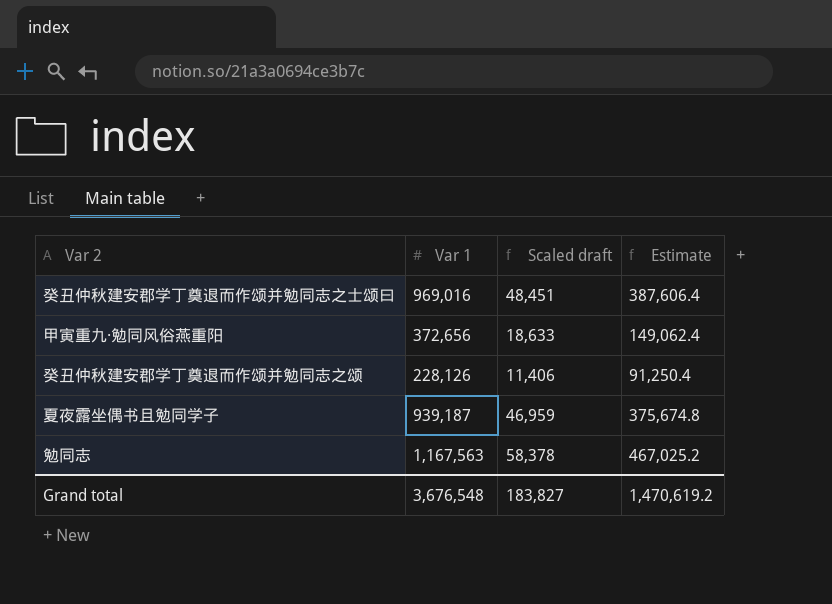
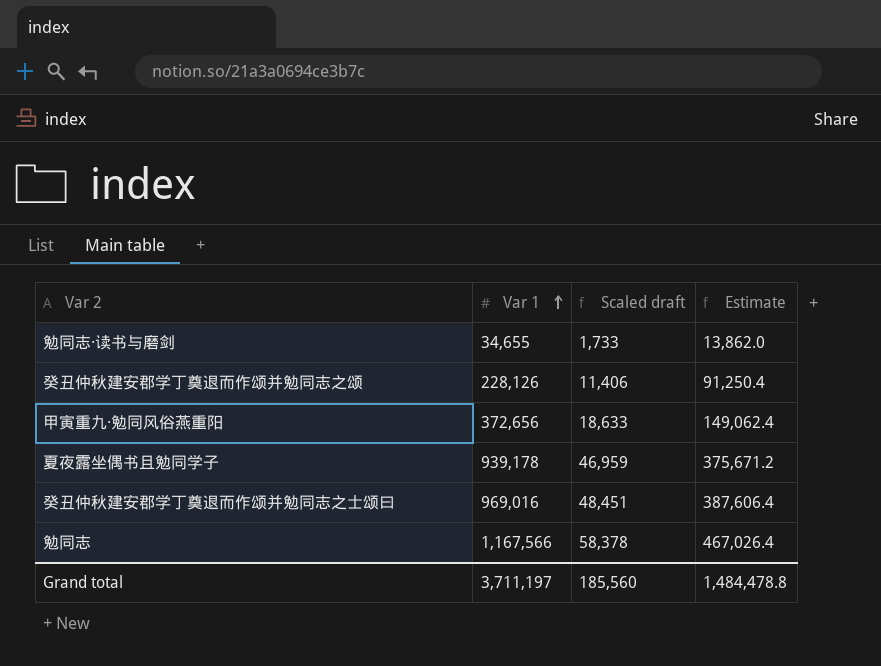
row order: none -> Var 1 ascending
row 勉同志·读书与磨剑: none -> 34,655 | 1,733 | 13,862.0
夏夜露坐偶书且勉同学子 | Var 1: 939,187 -> 939,178
夏夜露坐偶书且勉同学子 | Estimate: 375,674.8 -> 375,671.2
勉同志 | Var 1: 1,167,563 -> 1,167,566
勉同志 | Estimate: 467,025.2 -> 467,026.4
Grand total | Var 1: 3,676,548 -> 3,711,197
Grand total | Scaled draft: 183,827 -> 185,560
Grand total | Estimate: 1,470,619.2 -> 1,484,478.8

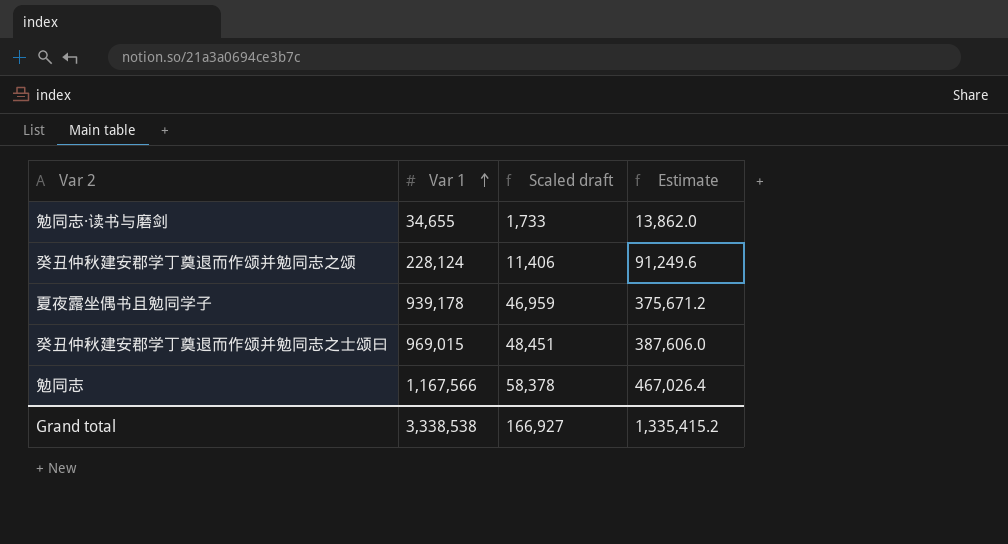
row 甲寅重九·勉同风俗燕重阳: 372,656 | 18,633 | 149,062.4 -> none
癸丑仲秋建安郡学丁奠退而作颂并勉同志之颂 | Var 1: 228,126 -> 228,124
癸丑仲秋建安郡学丁奠退而作颂并勉同志之颂 | Estimate: 91,250.4 -> 91,249.6
癸丑仲秋建安郡学丁奠退而作颂并勉同志之士颂曰 | Var 1: 969,016 -> 969,015
癸丑仲秋建安郡学丁奠退而作颂并勉同志之士颂曰 | Estimate: 387,606.4 -> 387,606.0
Grand total | Var 1: 3,711,197 -> 3,338,538
Grand total | Scaled draft: 185,560 -> 166,927
Grand total | Estimate: 1,484,478.8 -> 1,335,415.2

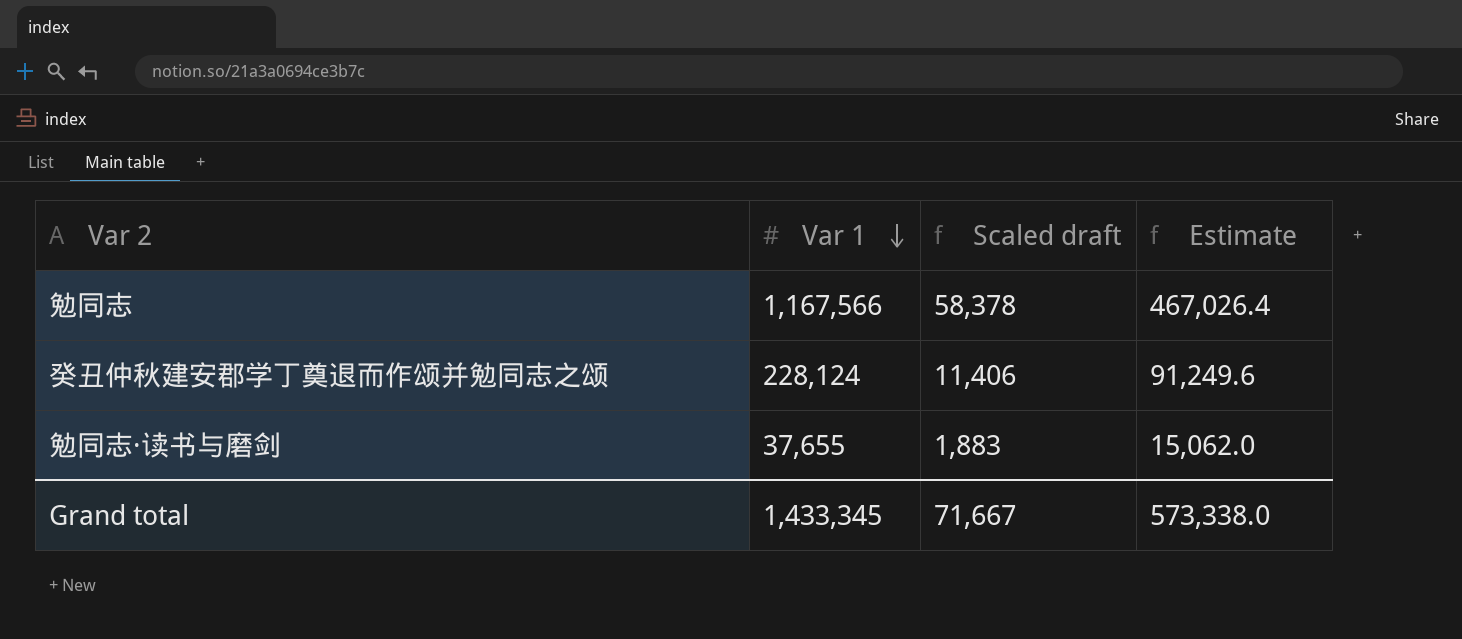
row order: Var 1 ascending -> Var 1 descending
row 夏夜露坐偶书且勉同学子: 939,178 | 46,959 | 375,671.2 -> none
row 癸丑仲秋建安郡学丁奠退而作颂并勉同志之士颂曰: 969,015 | 48,451 | 387,606.0 -> none
勉同志·读书与磨剑 | Var 1: 34,655 -> 37,655
勉同志·读书与磨剑 | Scaled draft: 1,733 -> 1,883
勉同志·读书与磨剑 | Estimate: 13,862.0 -> 15,062.0
Grand total | Var 1: 3,338,538 -> 1,433,345
Grand total | Scaled draft: 166,927 -> 71,667
Grand total | Estimate: 1,335,415.2 -> 573,338.0

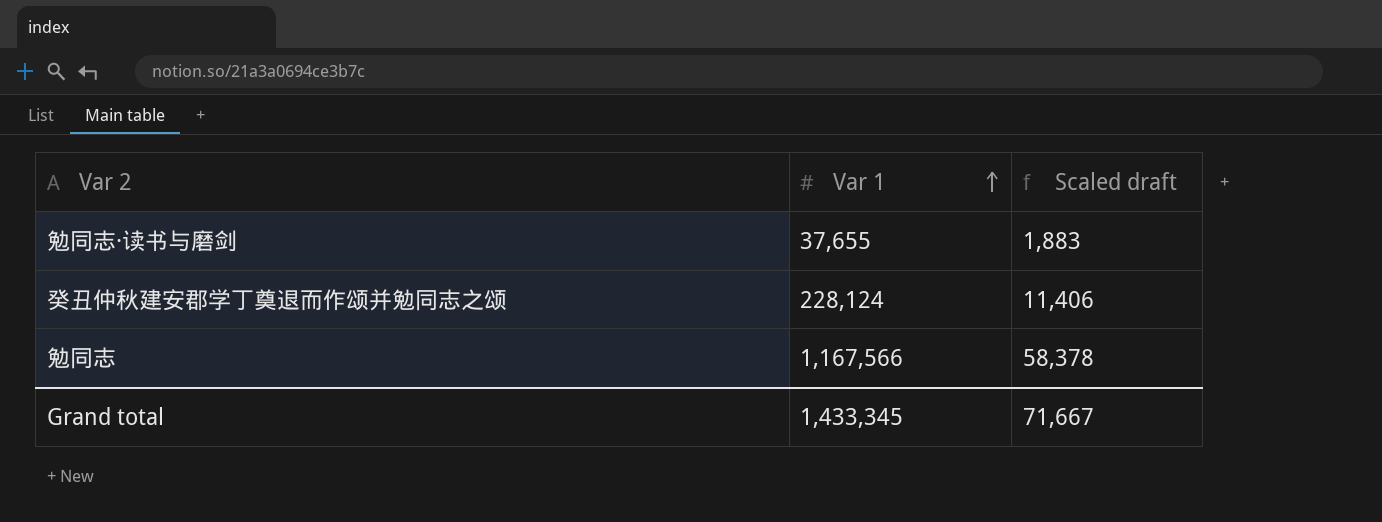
row order: Var 1 descending -> Var 1 ascending
column Estimate | formula: [Var 1] * 0.4 -> none

